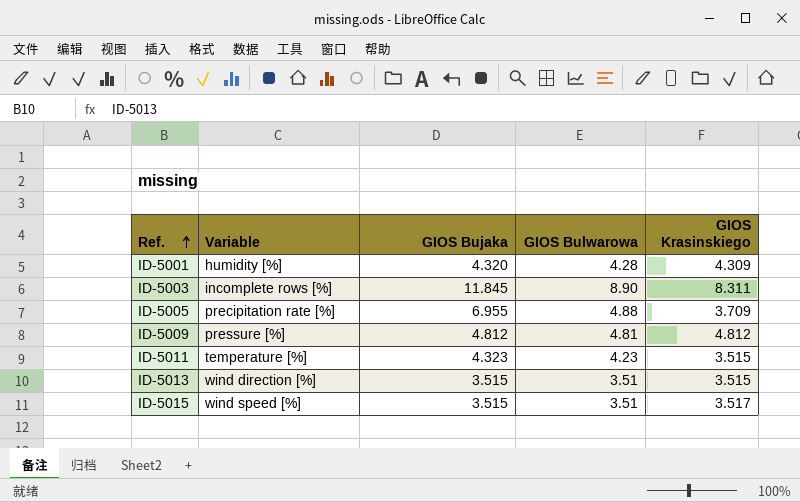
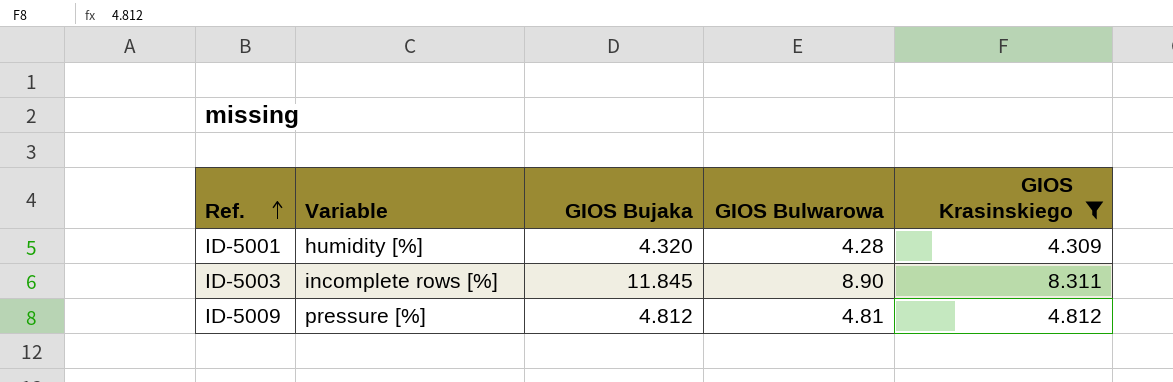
filter: none -> GIOS Krasinskiego >= 4.309

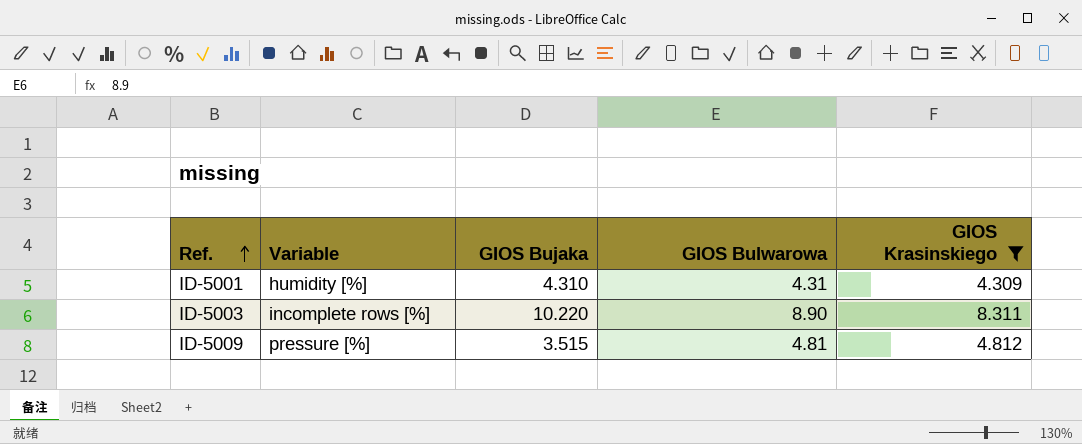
ID-5001 | GIOS Bujaka: 4.320 -> 4.310
ID-5001 | GIOS Bulwarowa: 4.28 -> 4.31
ID-5003 | GIOS Bujaka: 11.845 -> 10.220
ID-5009 | GIOS Bujaka: 4.812 -> 3.515

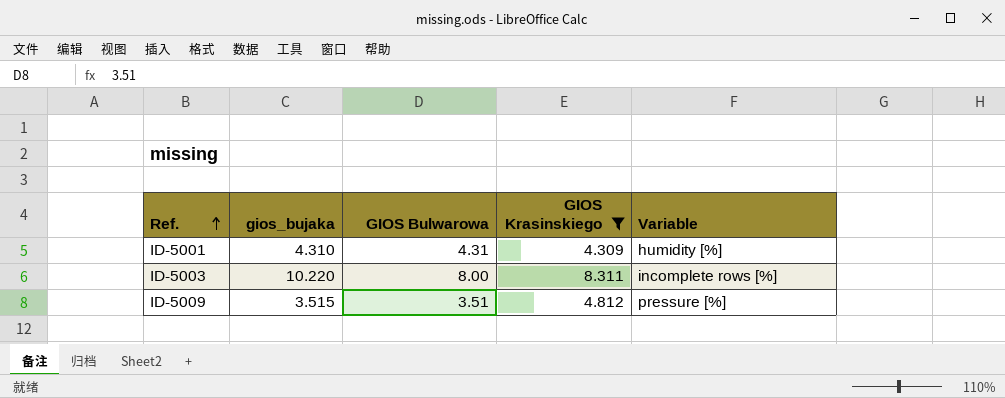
column name: GIOS Bujaka -> gios_bujaka
column Variable | position: 2 -> 5
ID-5003 | GIOS Bulwarowa: 8.90 -> 8.00
ID-5009 | GIOS Bulwarowa: 4.81 -> 3.51

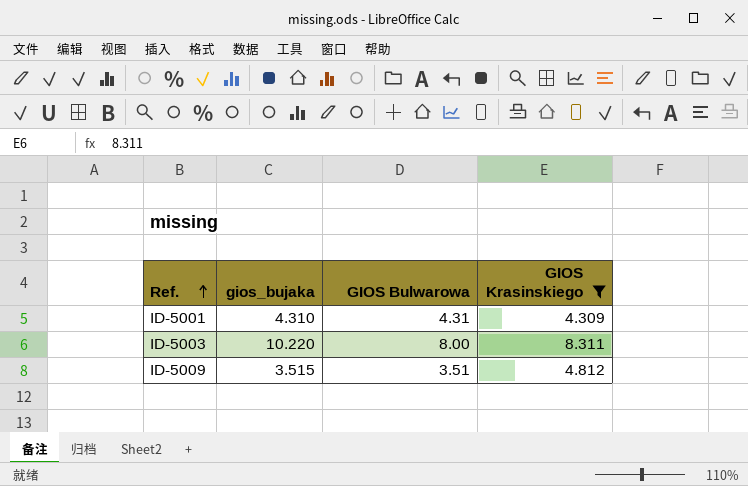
column Variable | position: 5 -> none

